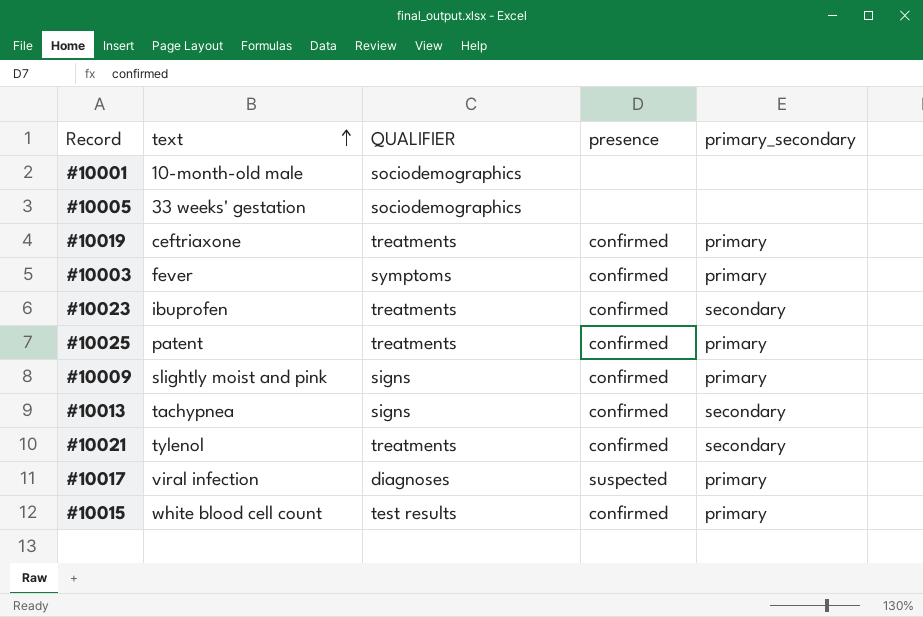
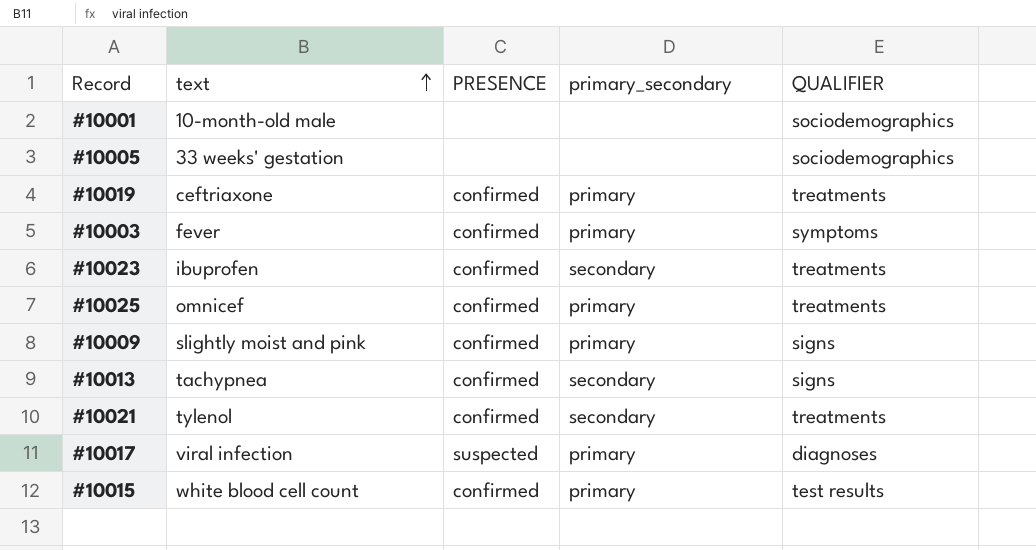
column name: presence -> PRESENCE
column QUALIFIER | position: 3 -> 5
#10025 | text: patent -> omnicef

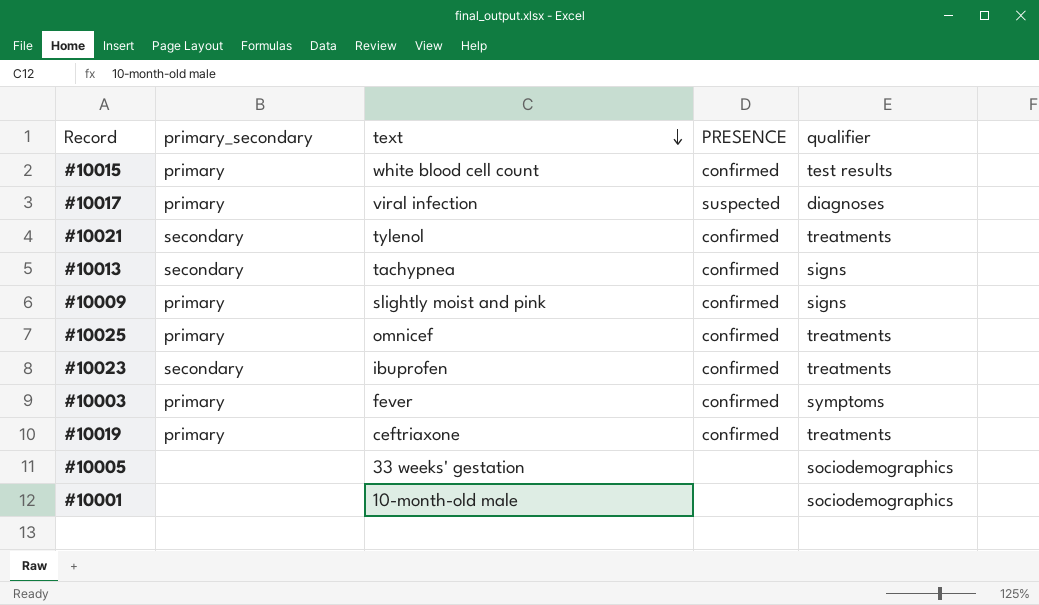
row order: text ascending -> text descending
column primary_secondary | position: 4 -> 2
column name: QUALIFIER -> qualifier

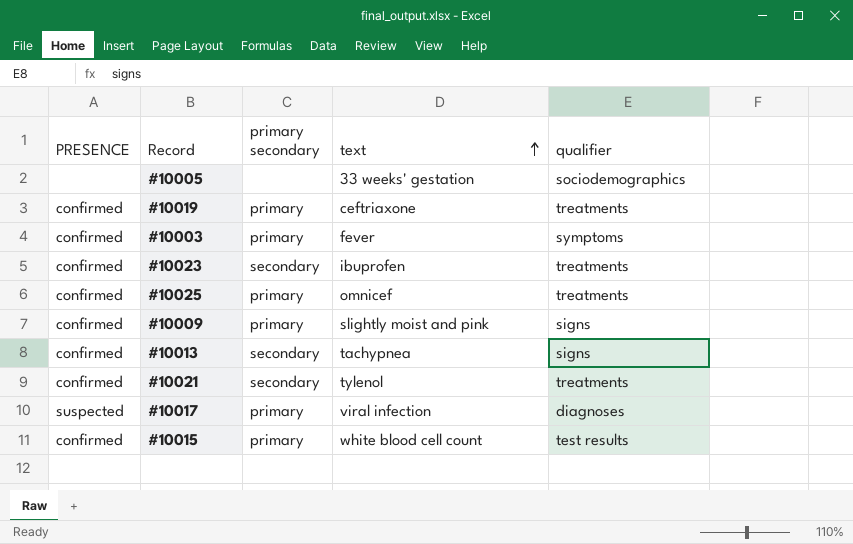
row order: text descending -> text ascending
column PRESENCE | position: 4 -> 1
column name: primary_secondary -> primary secondary
row #10001: none | 10-month-old male | none | sociodemographics -> none

